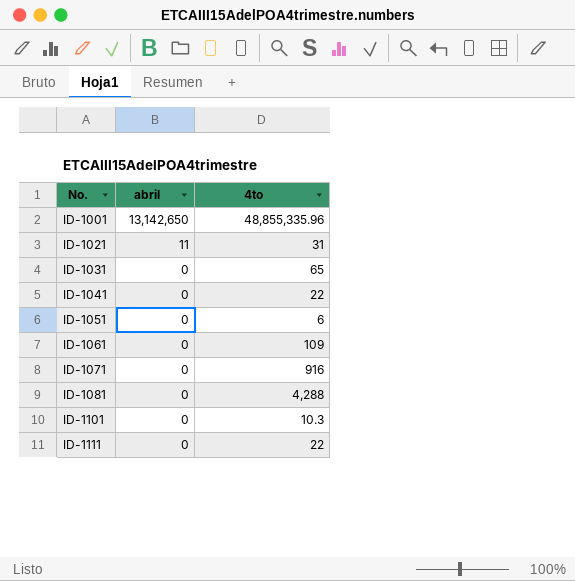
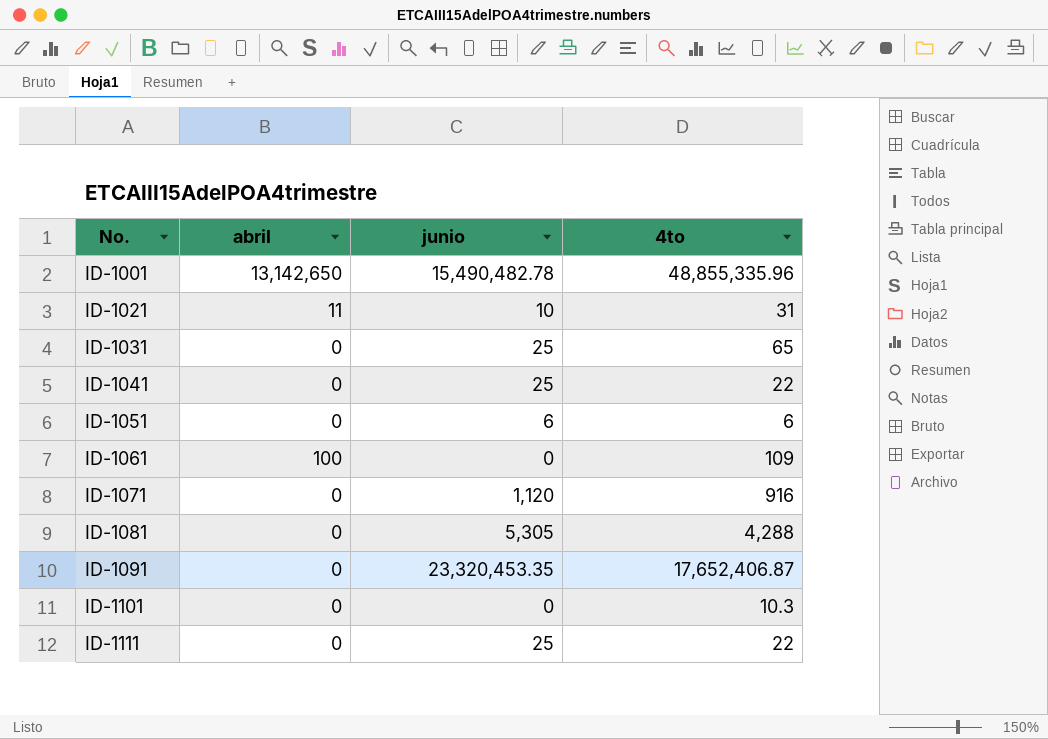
column junio | position: none -> 3
ID-1061 | abril: 0 -> 100
row ID-1091: none -> 0 | 23,320,453.35 | 17,652,406.87

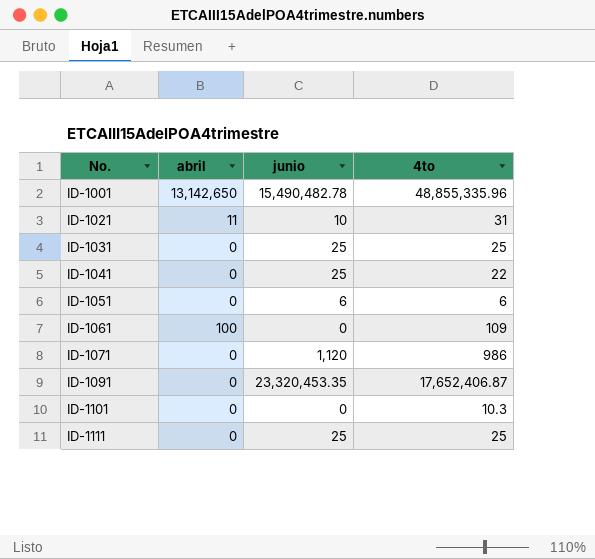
row ID-1081: 0 | 5,305 | 4,288 -> none
ID-1031 | 4to: 65 -> 25
ID-1071 | 4to: 916 -> 986
ID-1111 | 4to: 22 -> 25

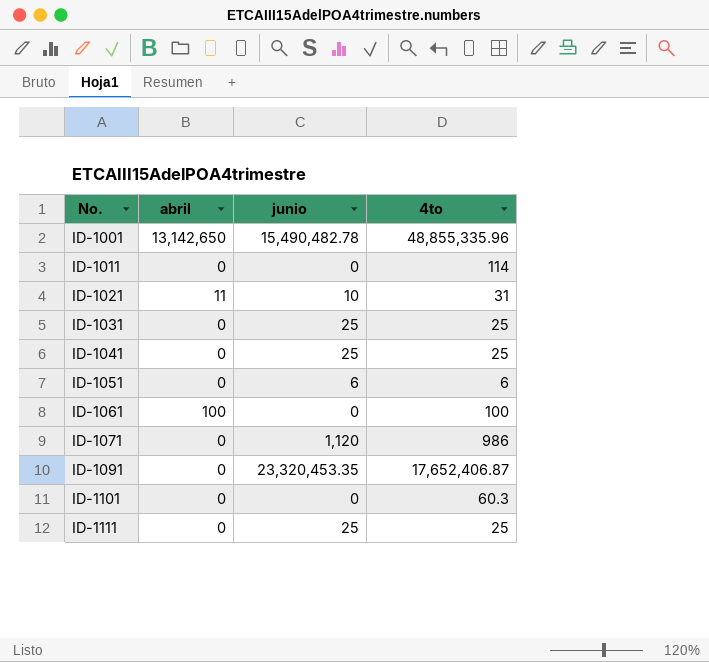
row ID-1011: none -> 0 | 0 | 114
ID-1041 | 4to: 22 -> 25
ID-1061 | 4to: 109 -> 100
ID-1101 | 4to: 10.3 -> 60.3

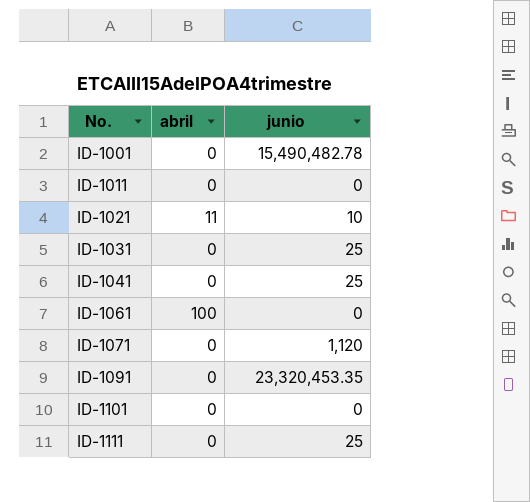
column 4to | position: 4 -> none
row ID-1051: 0 | 6 | 6 -> none
ID-1001 | abril: 13,142,650 -> 0

